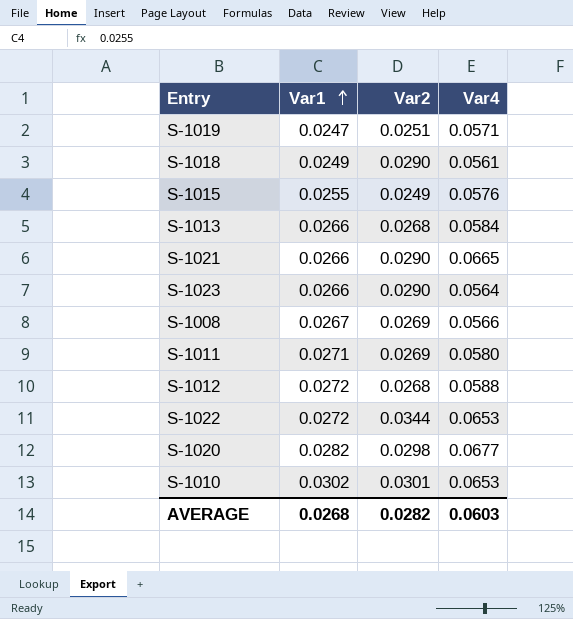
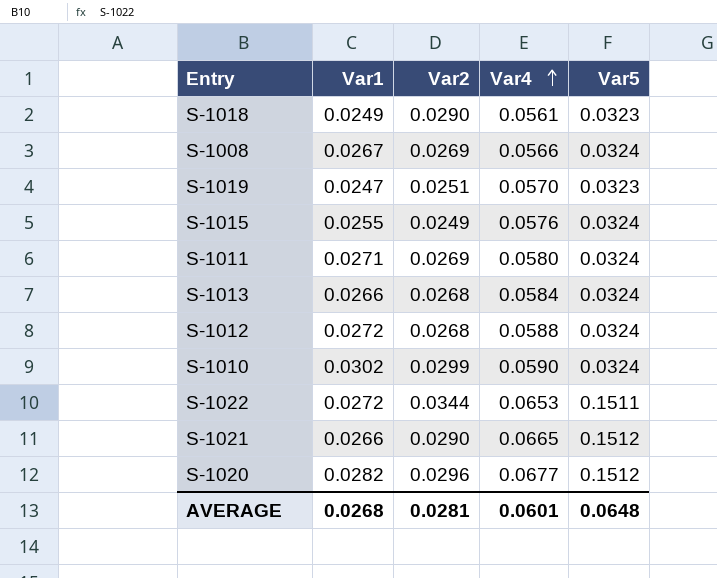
row order: Var1 ascending -> Var4 ascending
column Var5 | position: none -> 5
row S-1023: 0.0266 | 0.0290 | 0.0564 -> none
S-1019 | Var4: 0.0571 -> 0.0570
S-1010 | Var2: 0.0301 -> 0.0299
S-1010 | Var4: 0.0653 -> 0.0590
S-1020 | Var2: 0.0298 -> 0.0296
AVERAGE | Var2: 0.0282 -> 0.0281
AVERAGE | Var4: 0.0603 -> 0.0601

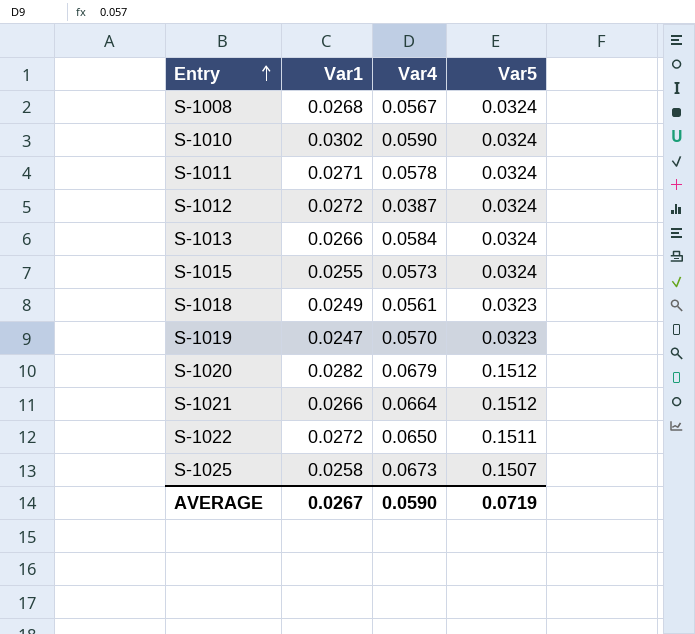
row order: Var4 ascending -> Entry ascending
column Var2 | position: 3 -> none
S-1008 | Var1: 0.0267 -> 0.0268
S-1008 | Var4: 0.0566 -> 0.0567
S-1011 | Var4: 0.0580 -> 0.0578
S-1012 | Var4: 0.0588 -> 0.0387
S-1015 | Var4: 0.0576 -> 0.0573
S-1020 | Var4: 0.0677 -> 0.0679
S-1021 | Var4: 0.0665 -> 0.0664
S-1022 | Var4: 0.0653 -> 0.0650
row S-1025: none -> 0.0258 | 0.0673 | 0.1507
AVERAGE | Var1: 0.0268 -> 0.0267
AVERAGE | Var4: 0.0601 -> 0.0590
AVERAGE | Var5: 0.0648 -> 0.0719

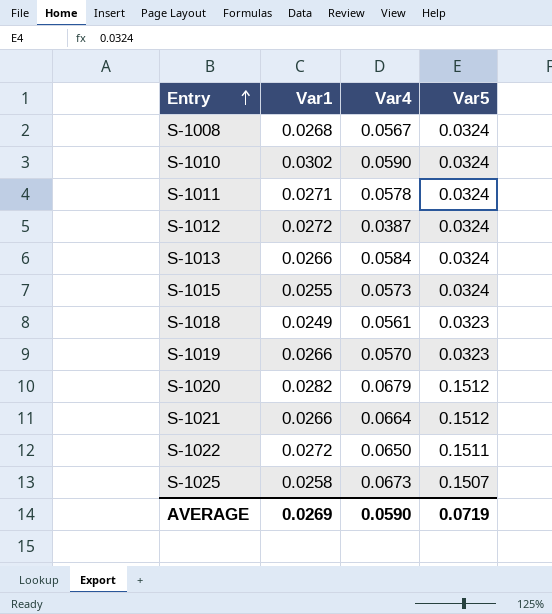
S-1019 | Var1: 0.0247 -> 0.0266
AVERAGE | Var1: 0.0267 -> 0.0269

